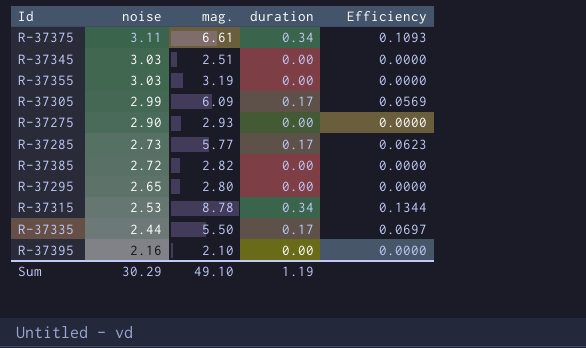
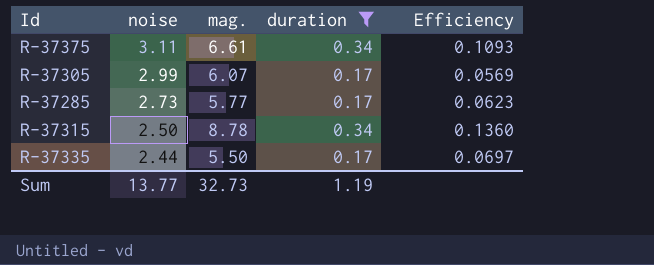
filter: none -> duration != 0.00
R-37305 | mag.: 6.09 -> 6.07
R-37315 | noise: 2.53 -> 2.50
R-37315 | Efficiency: 0.1344 -> 0.1360
Sum | noise: 30.29 -> 13.77
Sum | mag.: 49.10 -> 32.73

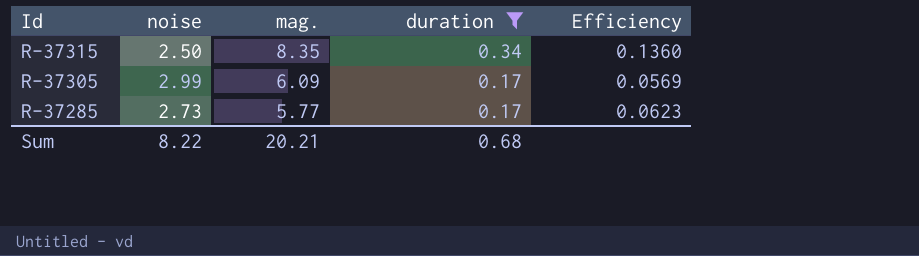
row order: noise descending -> Id descending
row R-37375: 3.11 | 6.61 | 0.34 | 0.1093 -> none
row R-37335: 2.44 | 5.50 | 0.17 | 0.0697 -> none
R-37315 | mag.: 8.78 -> 8.35
R-37305 | mag.: 6.07 -> 6.09
Sum | noise: 13.77 -> 8.22
Sum | mag.: 32.73 -> 20.21
Sum | duration: 1.19 -> 0.68

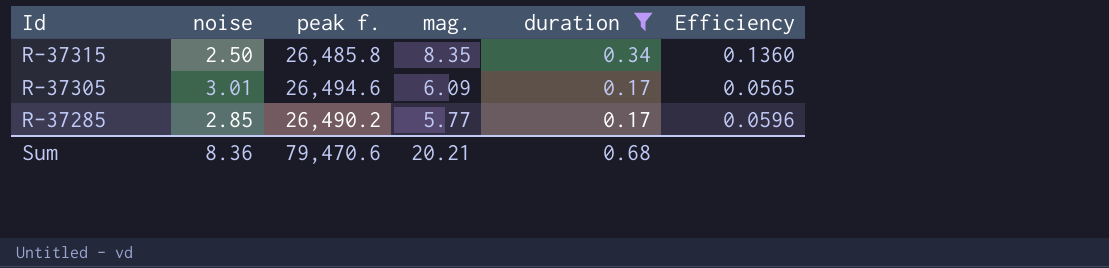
column peak f. | position: none -> 3
R-37305 | noise: 2.99 -> 3.01
R-37305 | Efficiency: 0.0569 -> 0.0565
R-37285 | noise: 2.73 -> 2.85
R-37285 | Efficiency: 0.0623 -> 0.0596
Sum | noise: 8.22 -> 8.36

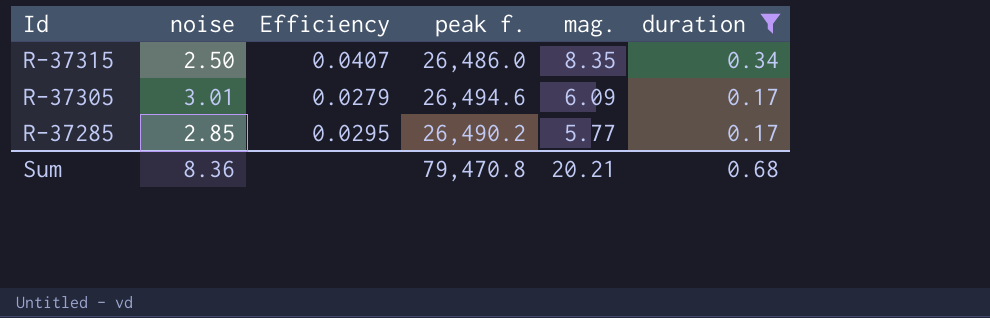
column Efficiency | formula: [duration] / [noise] -> [duration] / [mag.]
column Efficiency | position: 6 -> 3
R-37315 | peak f.: 26,485.8 -> 26,486.0
Sum | peak f.: 79,470.6 -> 79,470.8

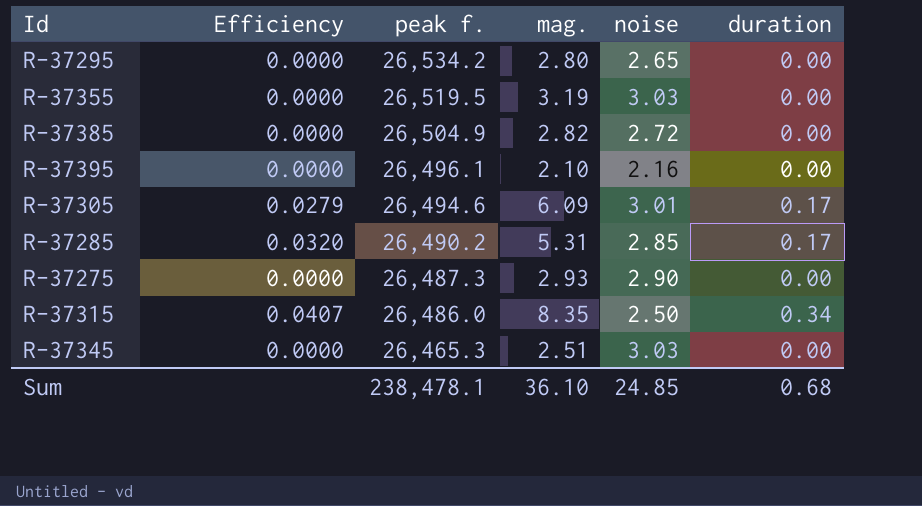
filter: duration != 0.00 -> none
row order: Id descending -> peak f. descending
column noise | position: 2 -> 5
R-37285 | Efficiency: 0.0295 -> 0.0320
R-37285 | mag.: 5.77 -> 5.31
Sum | peak f.: 79,470.8 -> 238,478.1
Sum | mag.: 20.21 -> 36.10
Sum | noise: 8.36 -> 24.85

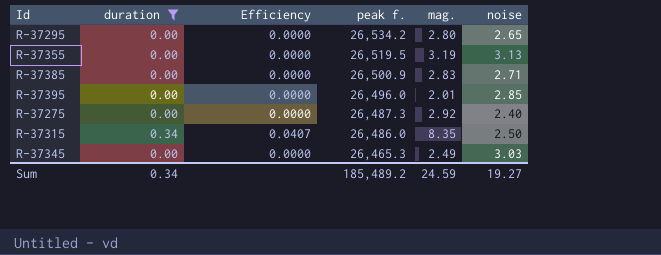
filter: none -> duration != 0.17
column duration | position: 6 -> 2
R-37355 | noise: 3.03 -> 3.13
R-37385 | peak f.: 26,504.9 -> 26,500.9
R-37385 | mag.: 2.82 -> 2.83
R-37385 | noise: 2.72 -> 2.71
R-37395 | peak f.: 26,496.1 -> 26,496.0
R-37395 | mag.: 2.10 -> 2.01
R-37395 | noise: 2.16 -> 2.85
R-37275 | mag.: 2.93 -> 2.92
R-37275 | noise: 2.90 -> 2.40
R-37345 | mag.: 2.51 -> 2.49
Sum | duration: 0.68 -> 0.34
Sum | peak f.: 238,478.1 -> 185,489.2
Sum | mag.: 36.10 -> 24.59
Sum | noise: 24.85 -> 19.27

